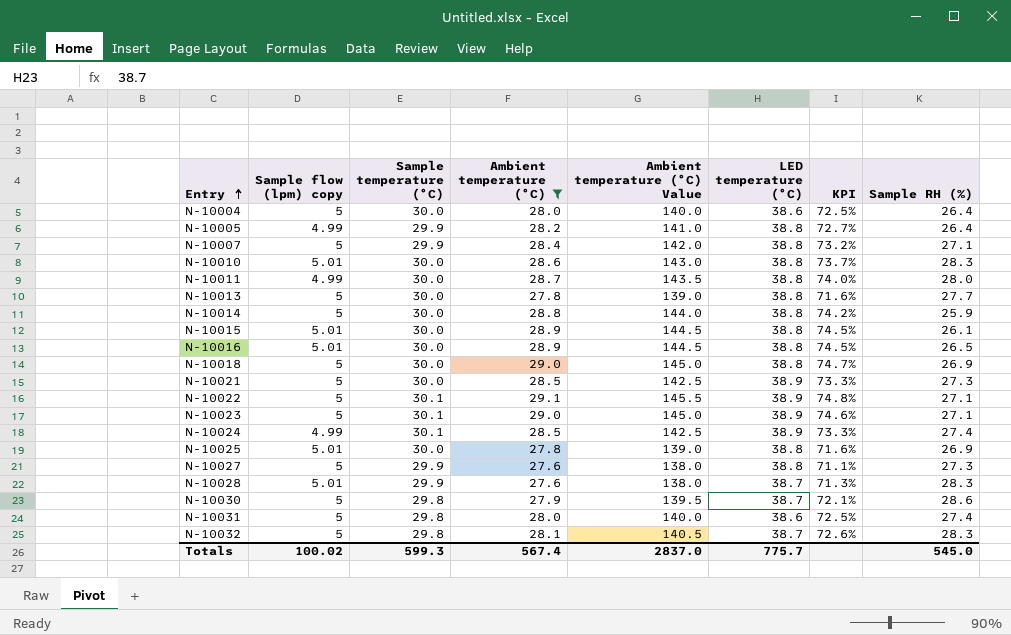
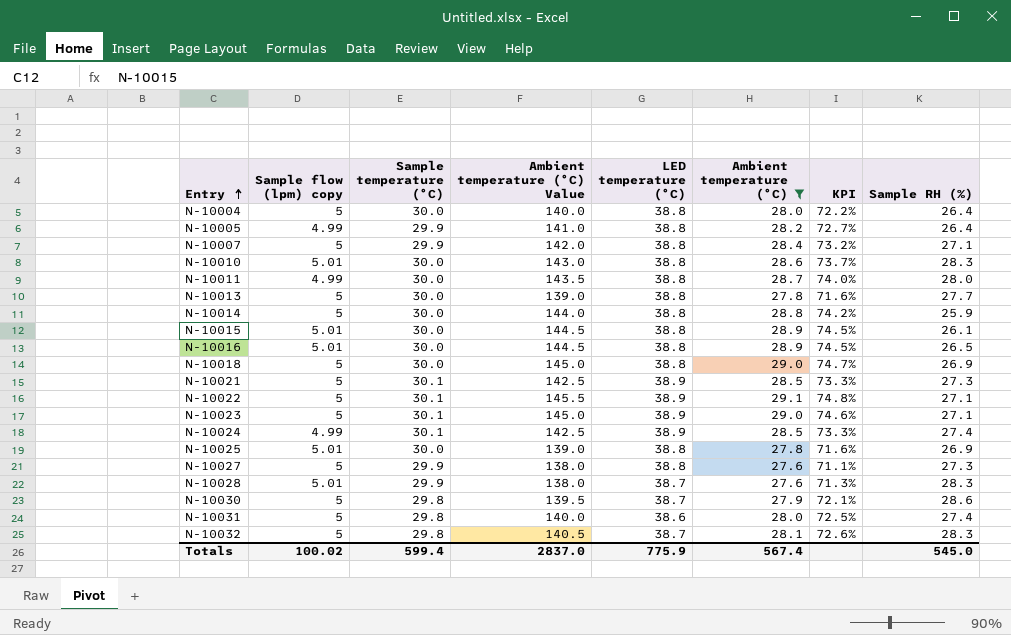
column Ambient temperature (°C) | position: 4 -> 6
N-10004 | LED temperature (°C): 38.6 -> 38.8
N-10004 | KPI: 72.5% -> 72.2%
N-10021 | Sample temperature (°C): 30.0 -> 30.1
Totals | Sample temperature (°C): 599.3 -> 599.4
Totals | LED temperature (°C): 775.7 -> 775.9

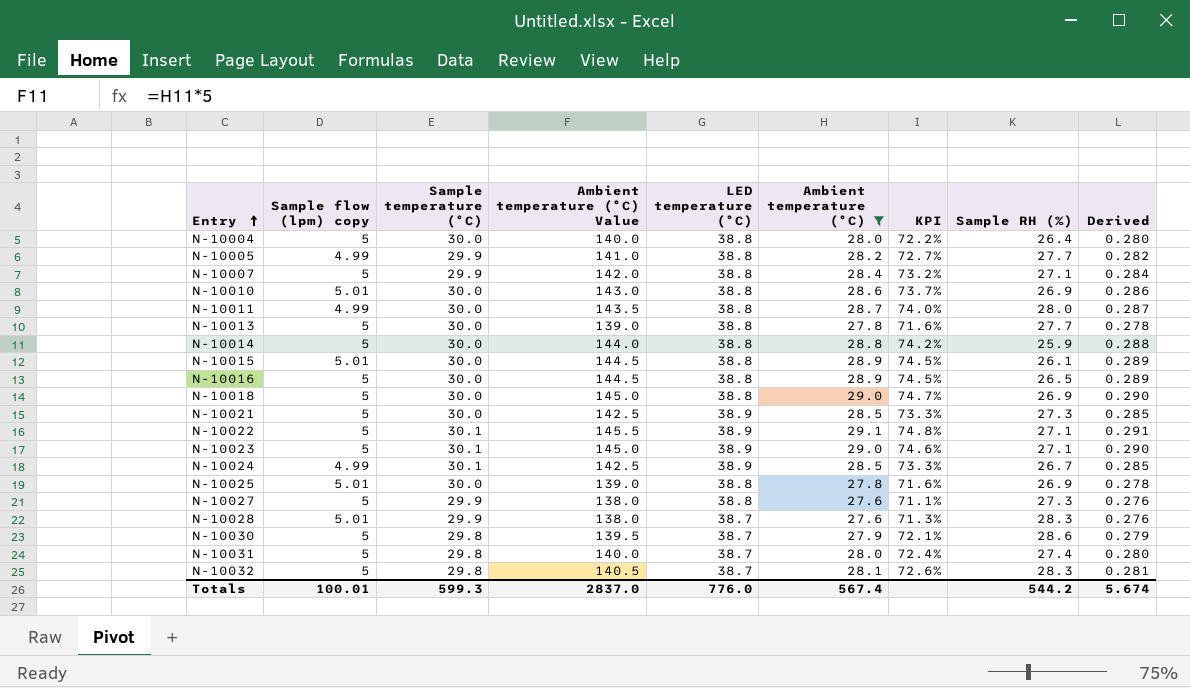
column Derived | formula: none -> [Ambient temperature (°C)] * 0.01
N-10005 | Sample RH (%): 26.4 -> 27.7
N-10010 | Sample RH (%): 28.3 -> 26.9
N-10016 | Sample flow (lpm) copy: 5.01 -> 5
N-10021 | Sample temperature (°C): 30.1 -> 30.0
N-10024 | Sample RH (%): 27.4 -> 26.7
N-10031 | LED temperature (°C): 38.6 -> 38.7
N-10031 | KPI: 72.5% -> 72.4%
Totals | Sample flow (lpm) copy: 100.02 -> 100.01
Totals | Sample temperature (°C): 599.4 -> 599.3
Totals | LED temperature (°C): 775.9 -> 776.0
Totals | Sample RH (%): 545.0 -> 544.2

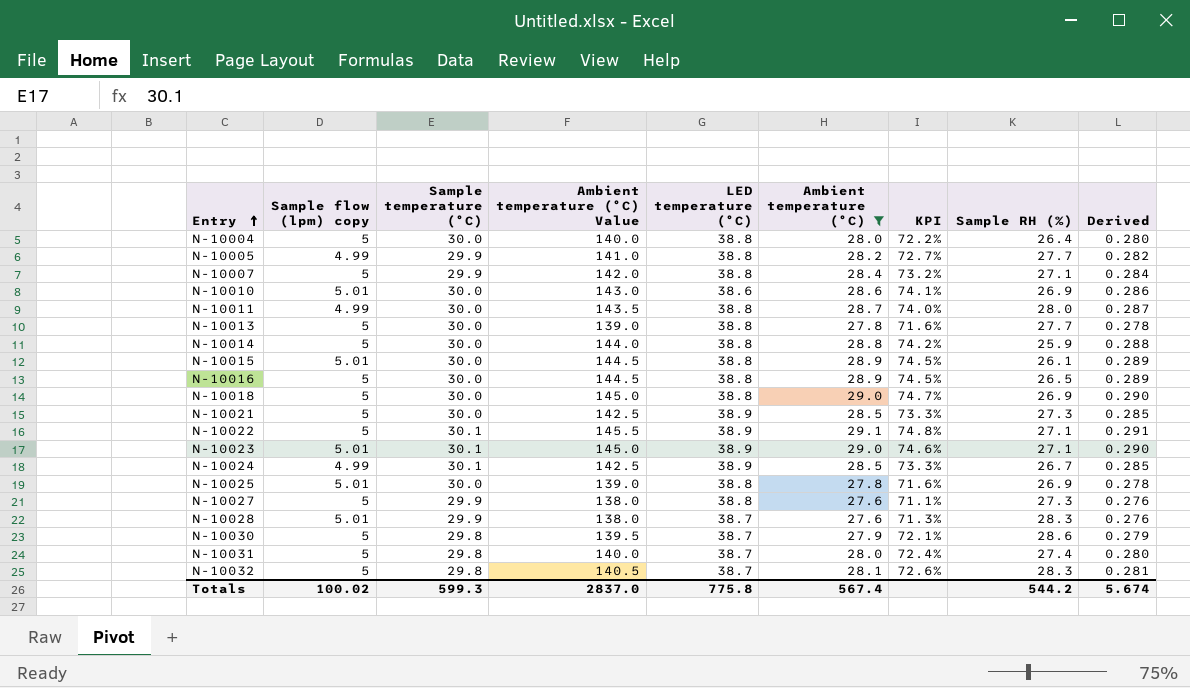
N-10010 | LED temperature (°C): 38.8 -> 38.6
N-10010 | KPI: 73.7% -> 74.1%
N-10023 | Sample flow (lpm) copy: 5 -> 5.01
Totals | Sample flow (lpm) copy: 100.01 -> 100.02
Totals | LED temperature (°C): 776.0 -> 775.8

